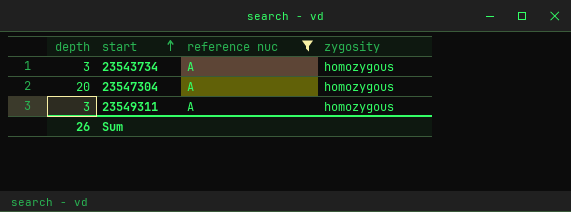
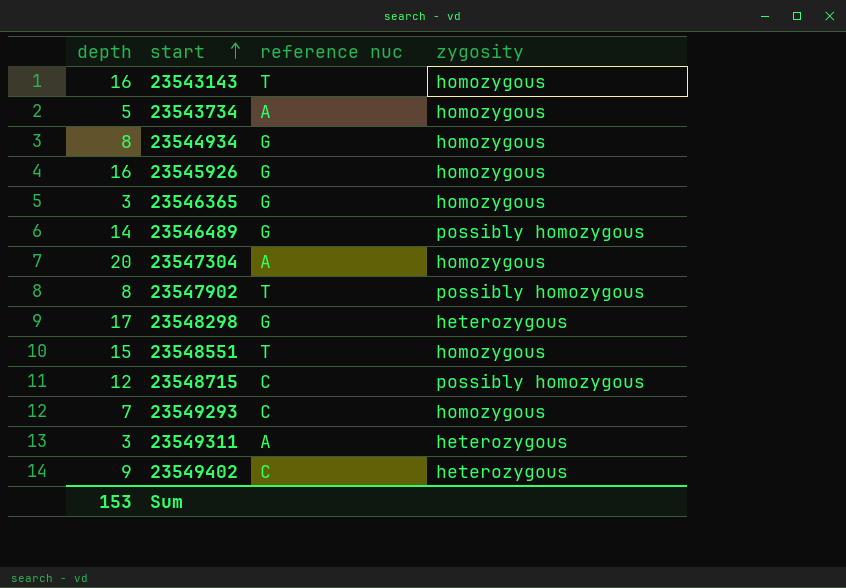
filter: reference nuc = A -> none
23543734 | depth: 3 -> 5
23549311 | zygosity: homozygous -> heterozygous
Sum | depth: 26 -> 153

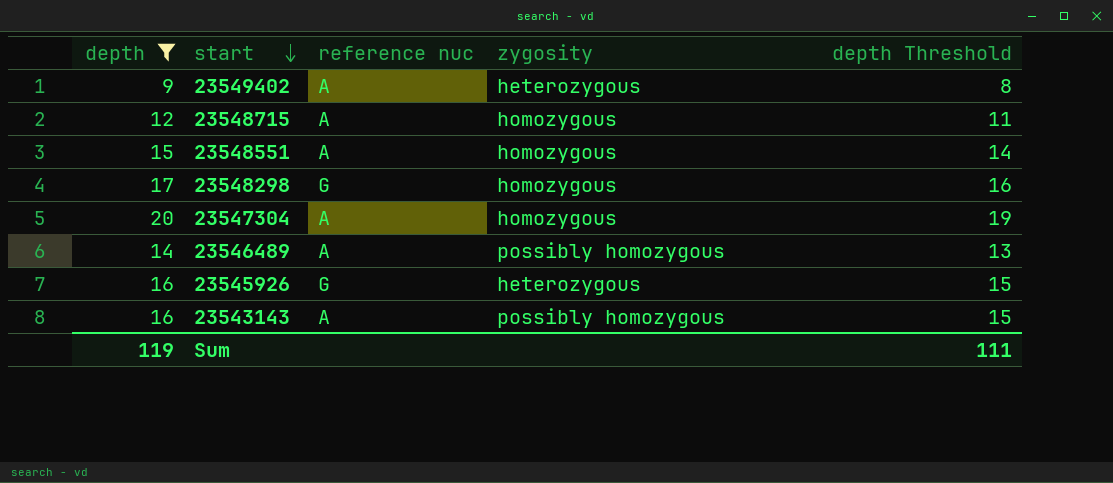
filter: none -> depth >= 9
row order: start ascending -> start descending
column depth Threshold | formula: none -> [depth] - 1
23549402 | reference nuc: C -> A
23548715 | reference nuc: C -> A
23548715 | zygosity: possibly homozygous -> homozygous
23548551 | reference nuc: T -> A
23548298 | zygosity: heterozygous -> homozygous
23546489 | reference nuc: G -> A
23545926 | zygosity: homozygous -> heterozygous
23543143 | reference nuc: T -> A
23543143 | zygosity: homozygous -> possibly homozygous
Sum | depth: 153 -> 119

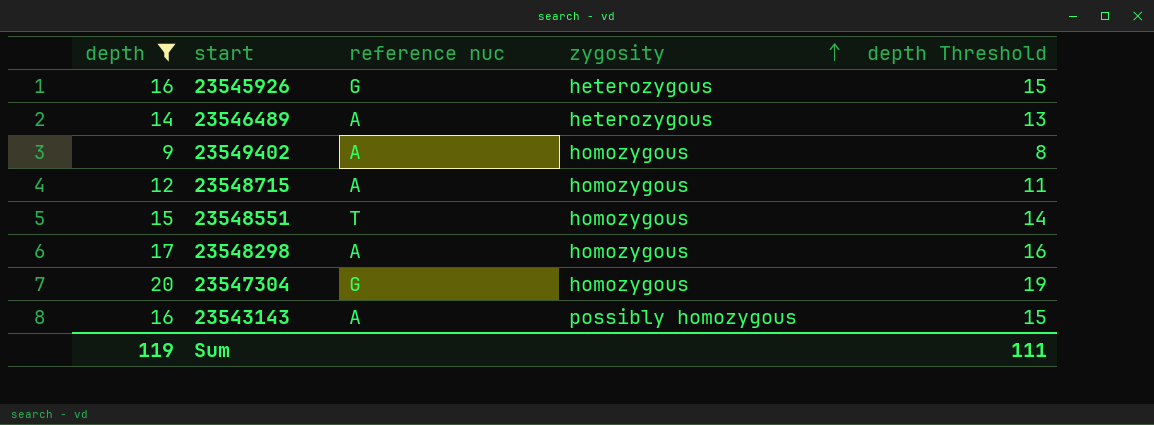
row order: start descending -> zygosity ascending
23546489 | zygosity: possibly homozygous -> heterozygous
23549402 | zygosity: heterozygous -> homozygous
23548551 | reference nuc: A -> T
23548298 | reference nuc: G -> A
23547304 | reference nuc: A -> G

